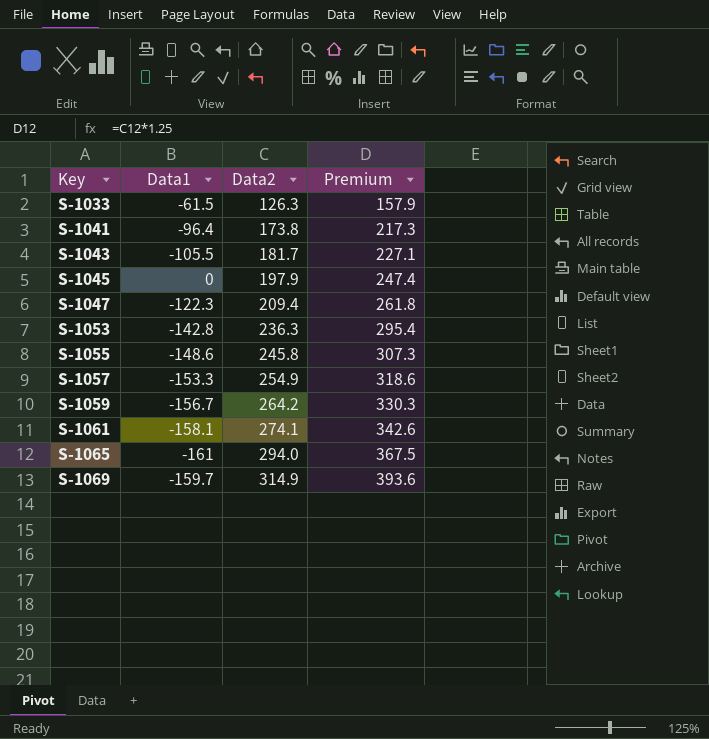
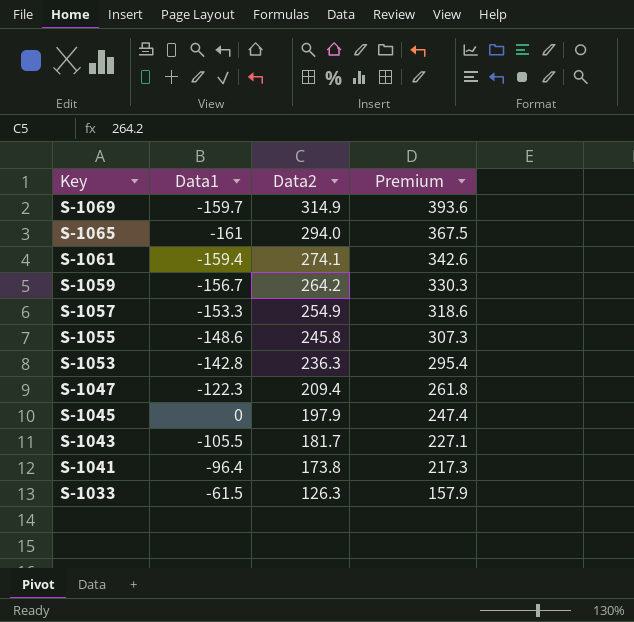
row order: Key ascending -> Key descending
S-1061 | Data1: -158.1 -> -159.4

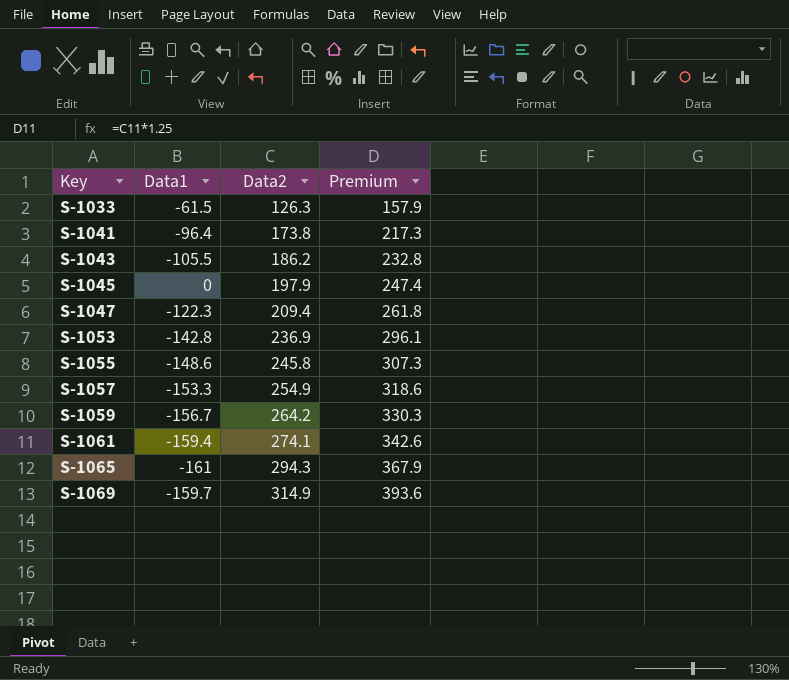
row order: Key descending -> Key ascending
S-1043 | Data2: 181.7 -> 186.2
S-1043 | Premium: 227.1 -> 232.8
S-1053 | Data2: 236.3 -> 236.9
S-1053 | Premium: 295.4 -> 296.1
S-1065 | Data2: 294.0 -> 294.3
S-1065 | Premium: 367.5 -> 367.9

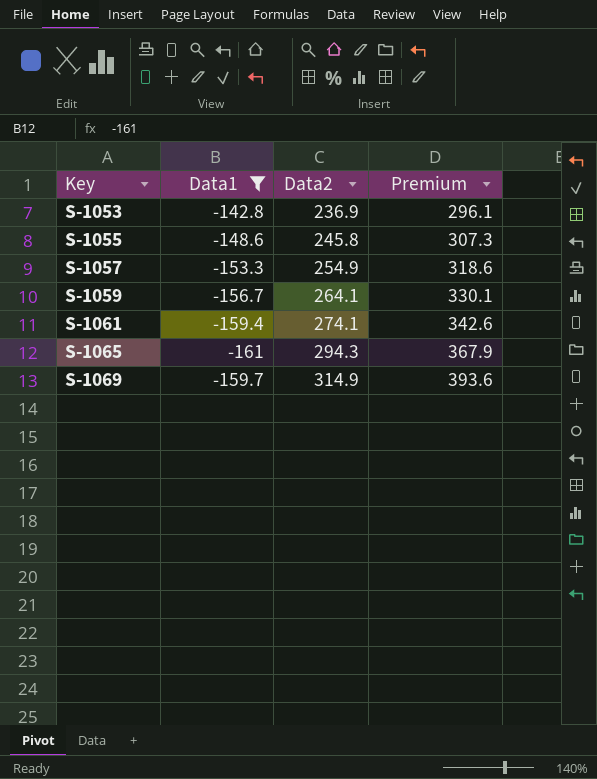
filter: none -> Data1 <= -142.8
S-1059 | Data2: 264.2 -> 264.1
S-1059 | Premium: 330.3 -> 330.1

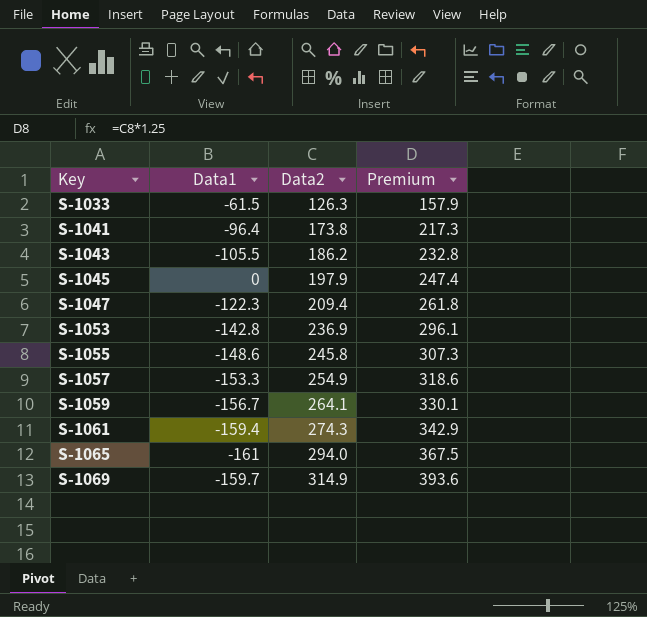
filter: Data1 <= -142.8 -> none
S-1061 | Data2: 274.1 -> 274.3
S-1061 | Premium: 342.6 -> 342.9
S-1065 | Data2: 294.3 -> 294.0
S-1065 | Premium: 367.9 -> 367.5

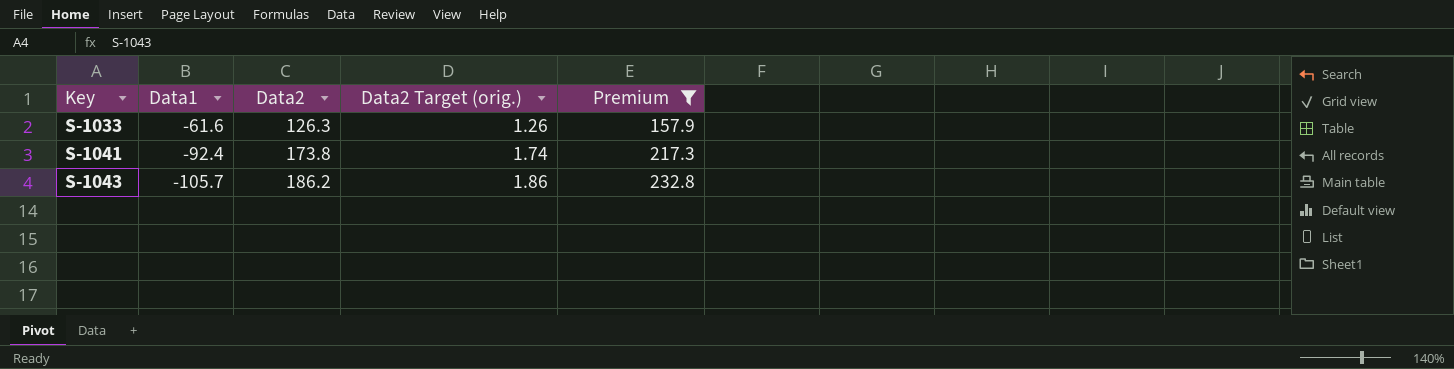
filter: none -> Premium <= 232.8
column Data2 Target (orig.) | formula: none -> [Data2] * 0.01
S-1033 | Data1: -61.5 -> -61.6
S-1041 | Data1: -96.4 -> -92.4
S-1043 | Data1: -105.5 -> -105.7

